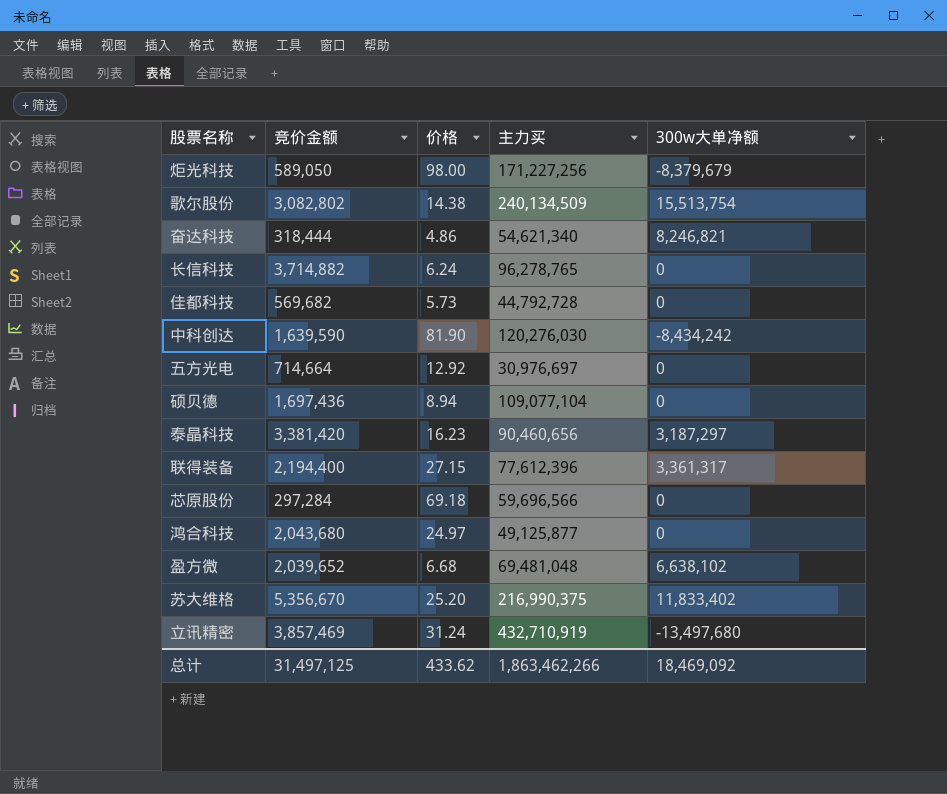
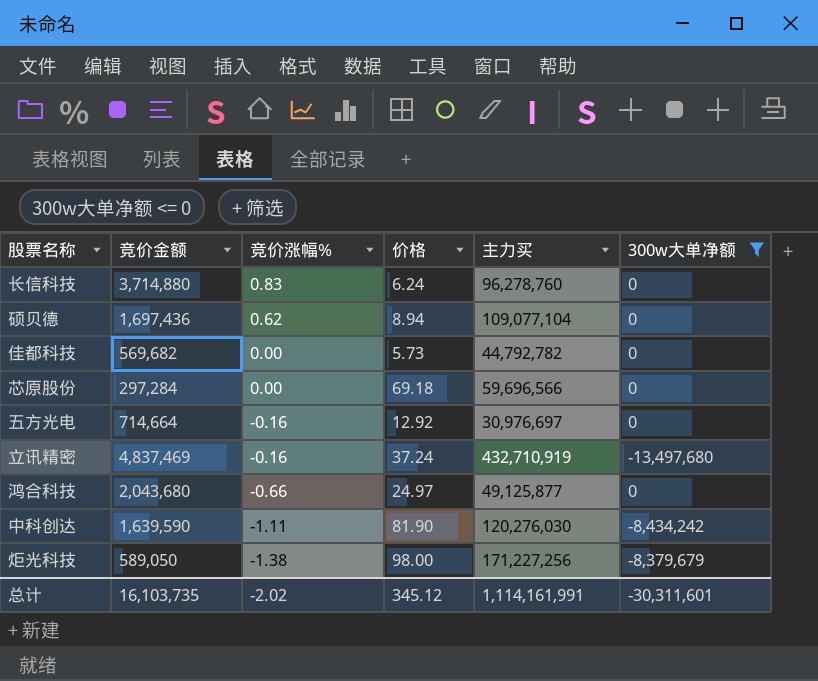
filter: none -> 300w大单净额 <= 0
row order: none -> 竞价涨幅% descending
column 竞价涨幅% | position: none -> 3
长信科技 | 竞价金额: 3,714,882 -> 3,714,880
长信科技 | 主力买: 96,278,765 -> 96,278,760
佳都科技 | 主力买: 44,792,728 -> 44,792,782
立讯精密 | 竞价金额: 3,857,469 -> 4,837,469
立讯精密 | 价格: 31.24 -> 37.24
总计 | 竞价金额: 31,497,125 -> 16,103,735
总计 | 价格: 433.62 -> 345.12
总计 | 主力买: 1,863,462,266 -> 1,114,161,991
总计 | 300w大单净额: 18,469,092 -> -30,311,601

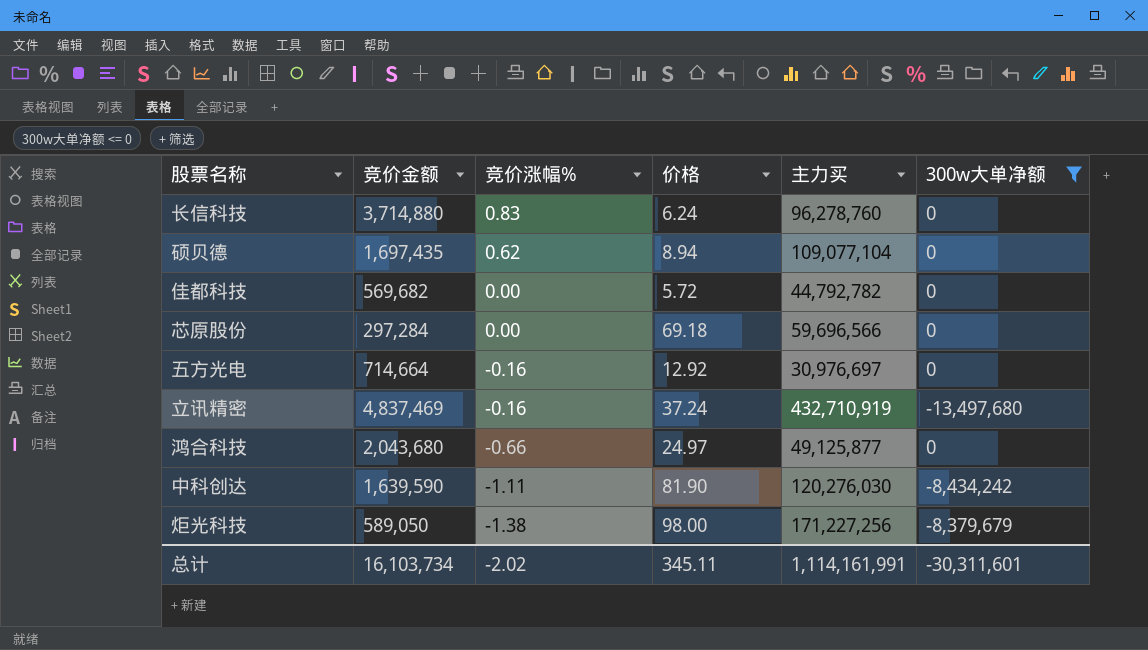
硕贝德 | 竞价金额: 1,697,436 -> 1,697,435
佳都科技 | 价格: 5.73 -> 5.72
总计 | 竞价金额: 16,103,735 -> 16,103,734
总计 | 价格: 345.12 -> 345.11

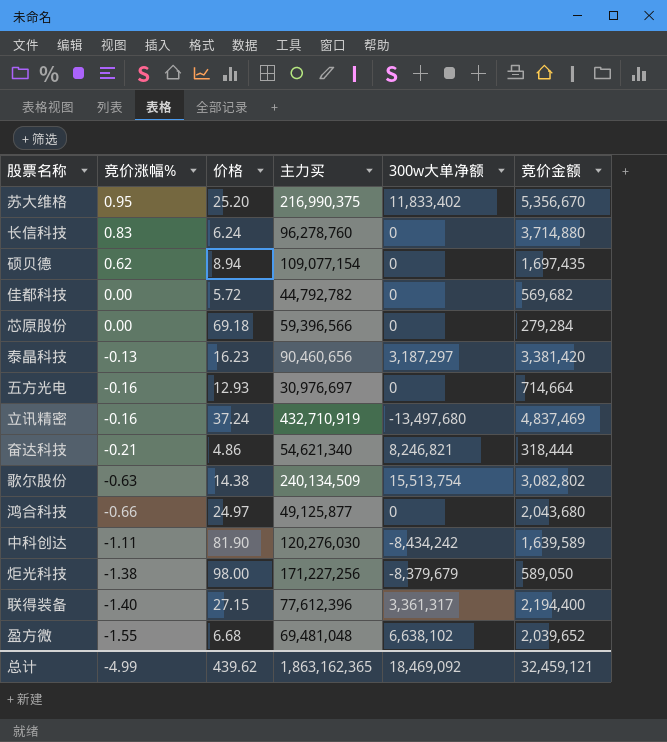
filter: 300w大单净额 <= 0 -> none
column 竞价金额 | position: 2 -> 6
硕贝德 | 主力买: 109,077,104 -> 109,077,154
芯原股份 | 主力买: 59,696,566 -> 59,396,566
芯原股份 | 竞价金额: 297,284 -> 279,284
五方光电 | 价格: 12.92 -> 12.93
中科创达 | 竞价金额: 1,639,590 -> 1,639,589
总计 | 竞价涨幅%: -2.02 -> -4.99
总计 | 价格: 345.11 -> 439.62
总计 | 主力买: 1,114,161,991 -> 1,863,162,365
总计 | 300w大单净额: -30,311,601 -> 18,469,092
总计 | 竞价金额: 16,103,734 -> 32,459,121

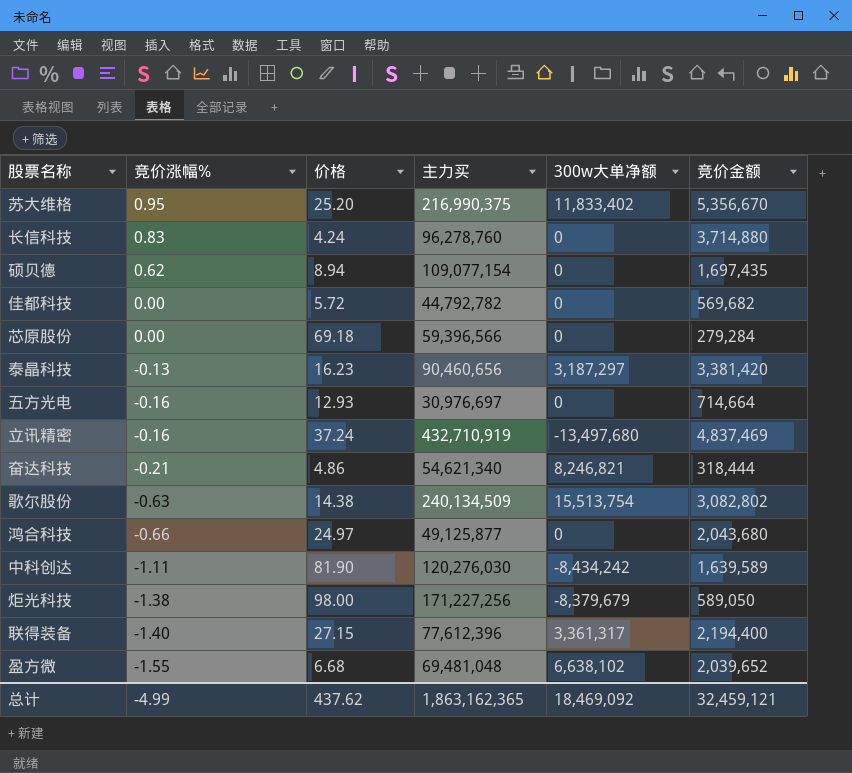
长信科技 | 价格: 6.24 -> 4.24
总计 | 价格: 439.62 -> 437.62

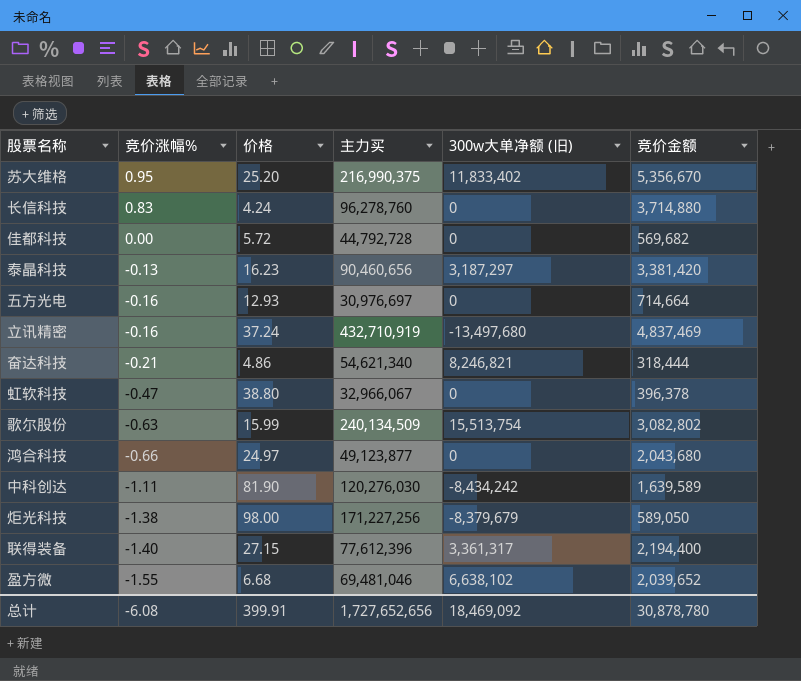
column name: 300w大单净额 -> 300w大单净额 (旧)
row 硕贝德: 0.62 | 8.94 | 109,077,154 | 0 | 1,697,435 -> none
row 芯原股份: 0.00 | 69.18 | 59,396,566 | 0 | 279,284 -> none
佳都科技 | 主力买: 44,792,782 -> 44,792,728
row 虹软科技: none -> -0.47 | 38.80 | 32,966,067 | 0 | 396,378
歌尔股份 | 价格: 14.38 -> 15.99
鸿合科技 | 主力买: 49,125,877 -> 49,123,877
盈方微 | 主力买: 69,481,048 -> 69,481,046
总计 | 竞价涨幅%: -4.99 -> -6.08
总计 | 价格: 437.62 -> 399.91
总计 | 主力买: 1,863,162,365 -> 1,727,652,656
总计 | 竞价金额: 32,459,121 -> 30,878,780

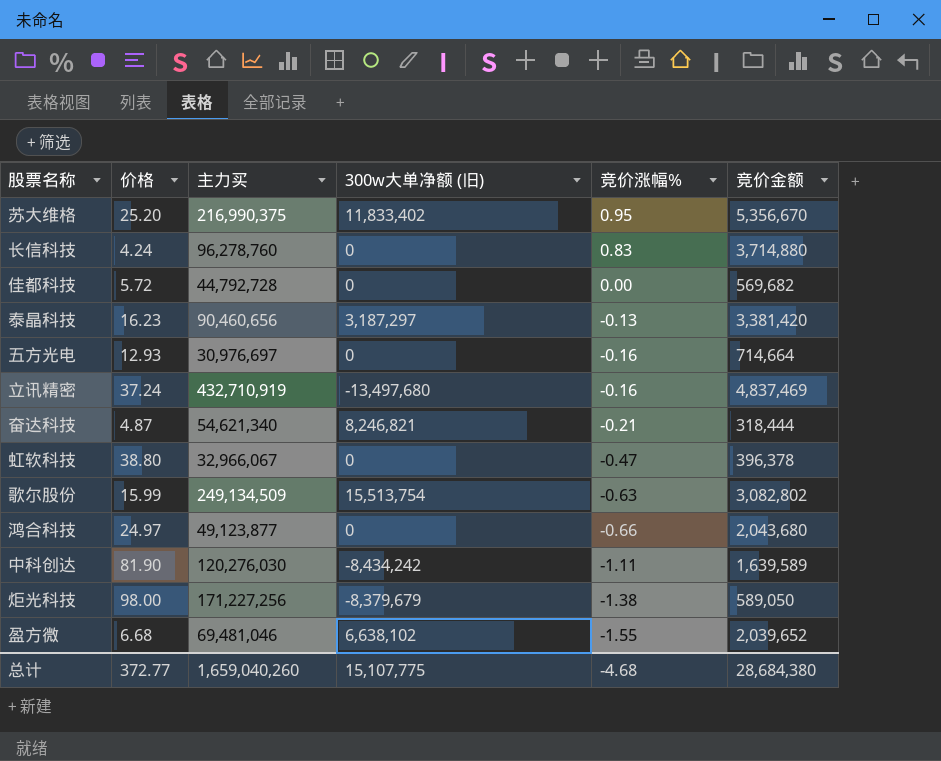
column 竞价涨幅% | position: 2 -> 5
row 联得装备: -1.40 | 27.15 | 77,612,396 | 3,361,317 | 2,194,400 -> none
奋达科技 | 价格: 4.86 -> 4.87
歌尔股份 | 主力买: 240,134,509 -> 249,134,509
总计 | 价格: 399.91 -> 372.77
总计 | 主力买: 1,727,652,656 -> 1,659,040,260
总计 | 300w大单净额 (旧): 18,469,092 -> 15,107,775
总计 | 竞价涨幅%: -6.08 -> -4.68
总计 | 竞价金额: 30,878,780 -> 28,684,380

